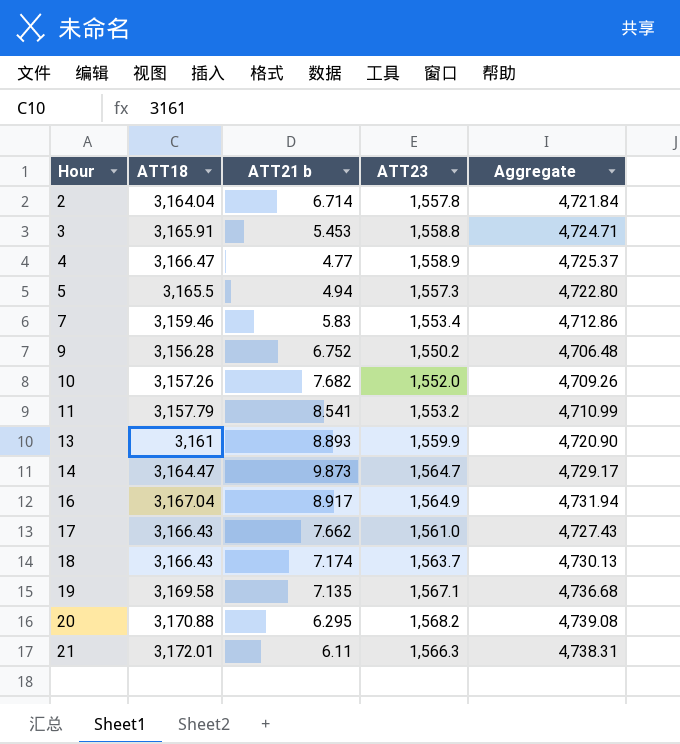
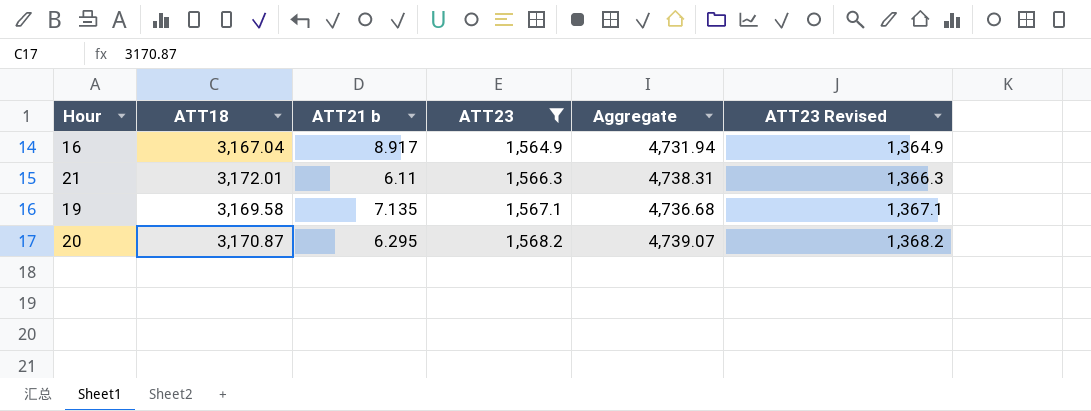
filter: none -> ATT23 >= 1,564.9
row order: Hour ascending -> ATT23 ascending
column ATT23 Revised | formula: none -> [ATT23] - 200
20 | ATT18: 3,170.88 -> 3,170.87
20 | Aggregate: 4,739.08 -> 4,739.07

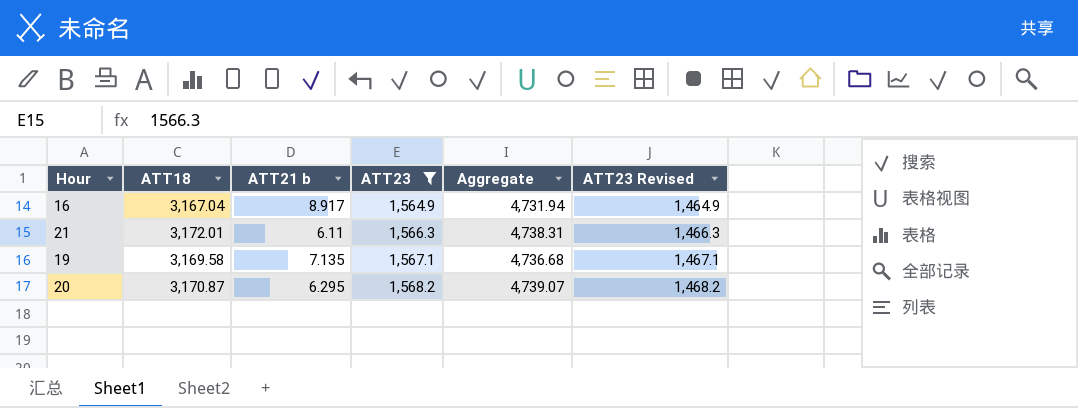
column ATT23 Revised | formula: [ATT23] - 200 -> [ATT23] - 100

